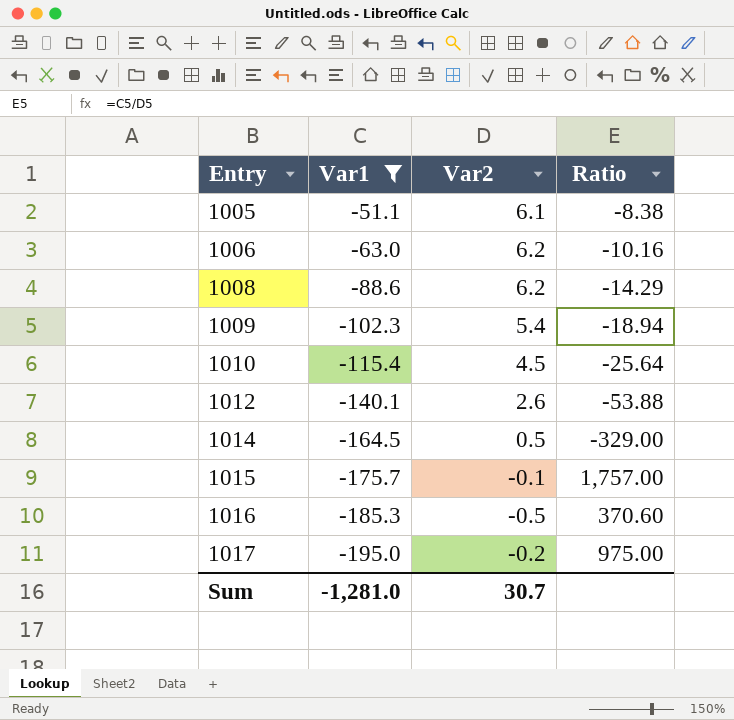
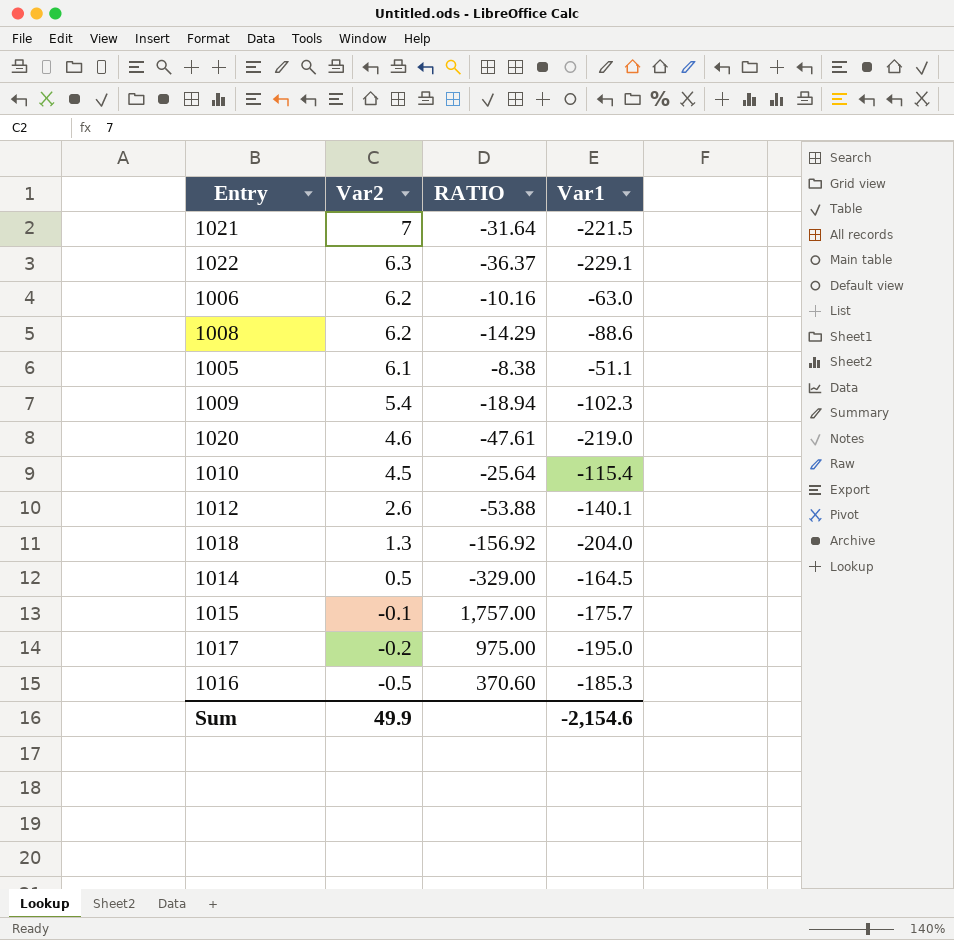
filter: Var1 >= -195.0 -> none
row order: Entry ascending -> Var2 descending
column name: Ratio -> RATIO
column Var1 | position: 2 -> 4
Sum | Var2: 30.7 -> 49.9
Sum | Var1: -1,281.0 -> -2,154.6

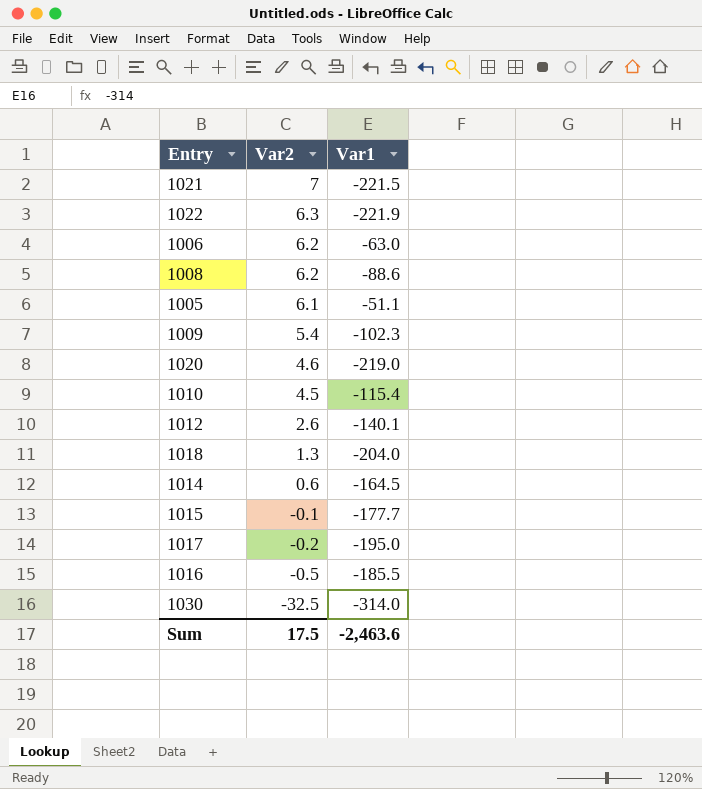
column RATIO | formula: [Var1] / [Var2] -> none
1022 | Var1: -229.1 -> -221.9
1014 | Var2: 0.5 -> 0.6
1015 | Var1: -175.7 -> -177.7
1016 | Var1: -185.3 -> -185.5
row 1030: none -> -32.5 | -314.0
Sum | Var2: 49.9 -> 17.5
Sum | Var1: -2,154.6 -> -2,463.6

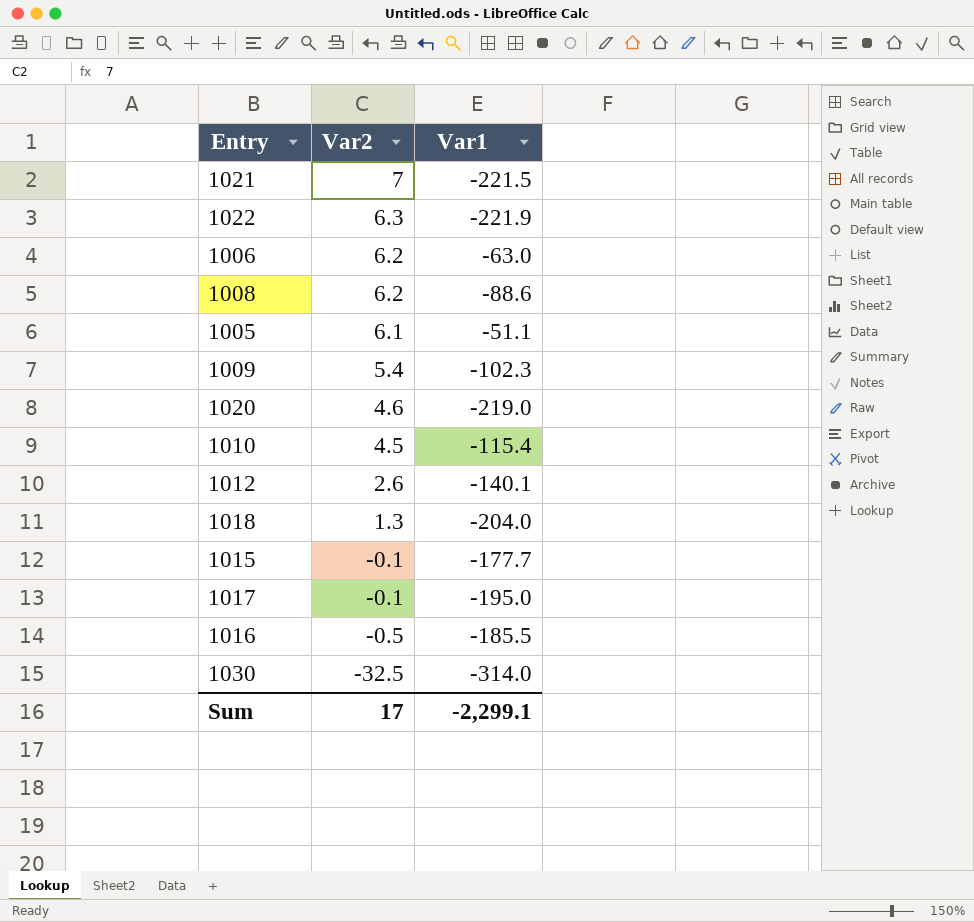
row 1014: 0.6 | -164.5 -> none
1017 | Var2: -0.2 -> -0.1
Sum | Var2: 17.5 -> 17
Sum | Var1: -2,463.6 -> -2,299.1

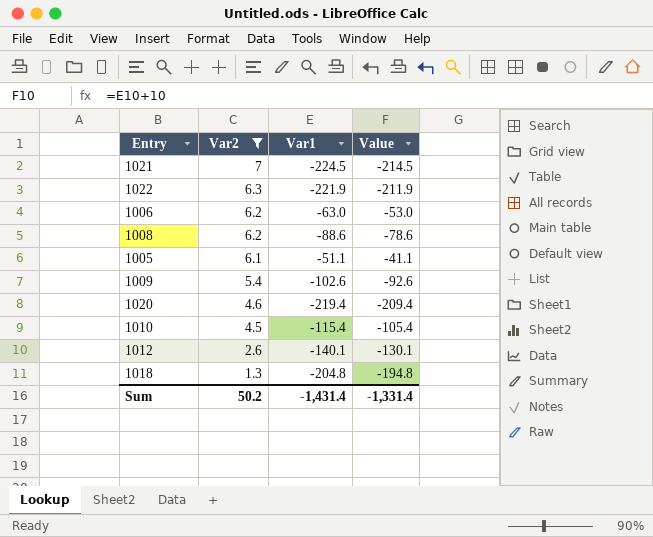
filter: none -> Var2 >= 1.3
column Value | formula: none -> [Var1] + 10
1021 | Var1: -221.5 -> -224.5
1009 | Var1: -102.3 -> -102.6
1020 | Var1: -219.0 -> -219.4
1018 | Var1: -204.0 -> -204.8
Sum | Var2: 17 -> 50.2
Sum | Var1: -2,299.1 -> -1,431.4

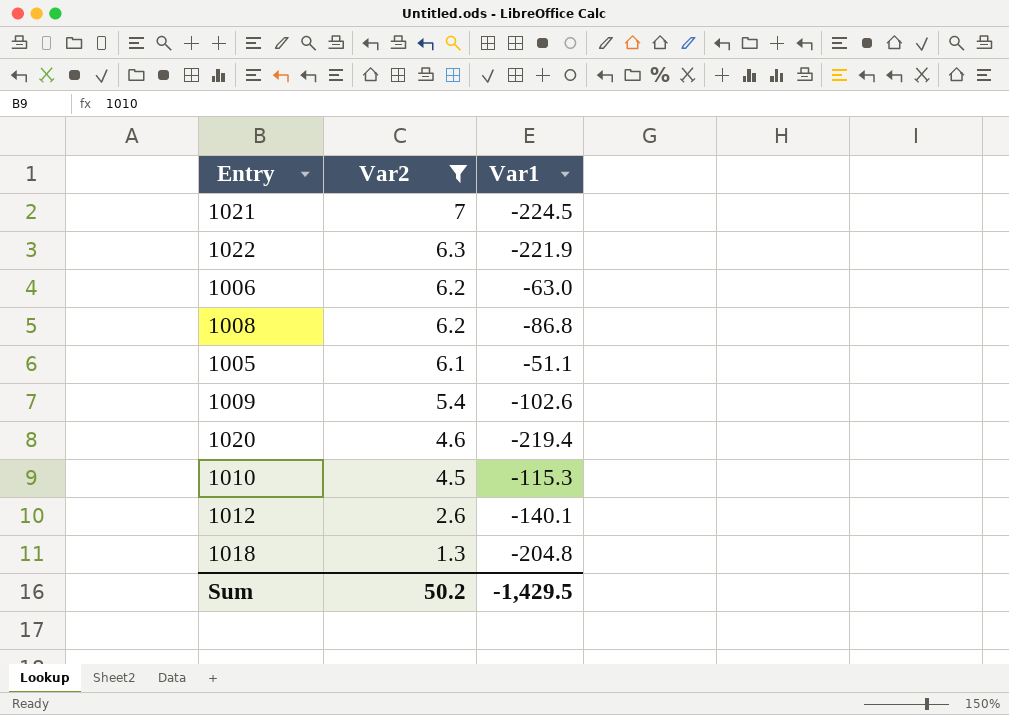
column Value | formula: [Var1] + 10 -> none
1008 | Var1: -88.6 -> -86.8
1010 | Var1: -115.4 -> -115.3
Sum | Var1: -1,431.4 -> -1,429.5

